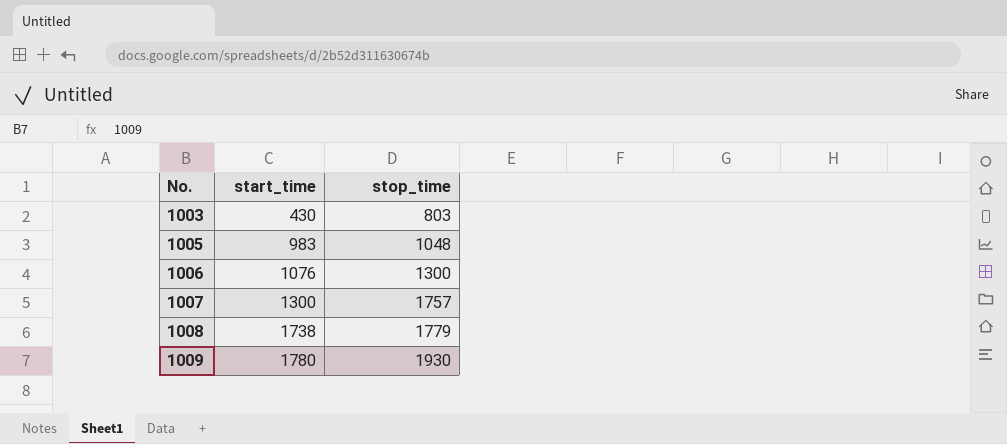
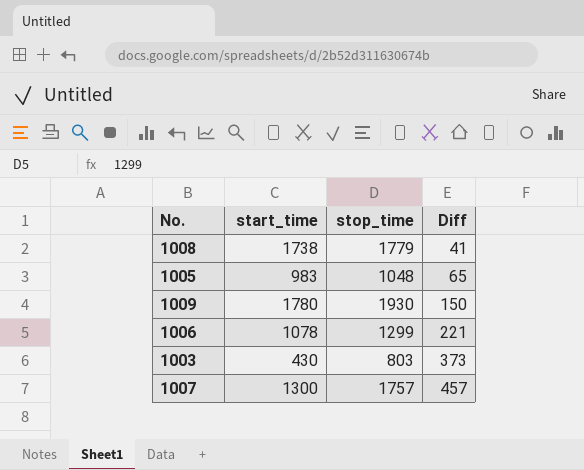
row order: No. ascending -> Diff ascending
column Diff | formula: none -> [stop_time] - [start_time]
1006 | start_time: 1076 -> 1078
1006 | stop_time: 1300 -> 1299

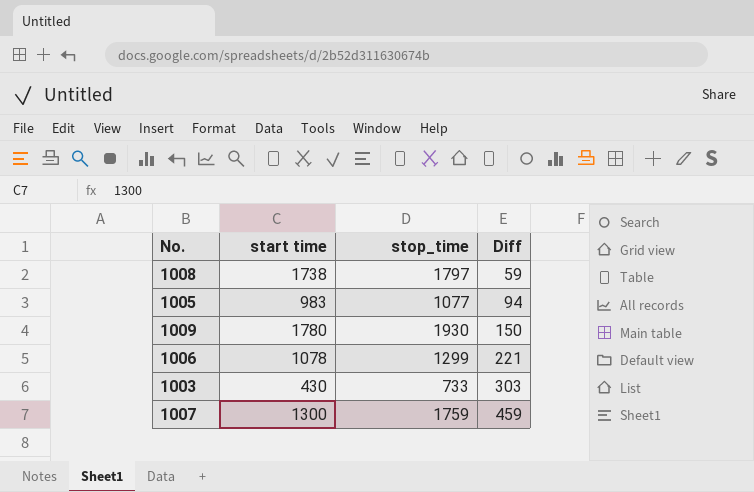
column name: start_time -> start time
1008 | stop_time: 1779 -> 1797
1008 | Diff: 41 -> 59
1005 | stop_time: 1048 -> 1077
1005 | Diff: 65 -> 94
1003 | stop_time: 803 -> 733
1003 | Diff: 373 -> 303
1007 | stop_time: 1757 -> 1759
1007 | Diff: 457 -> 459

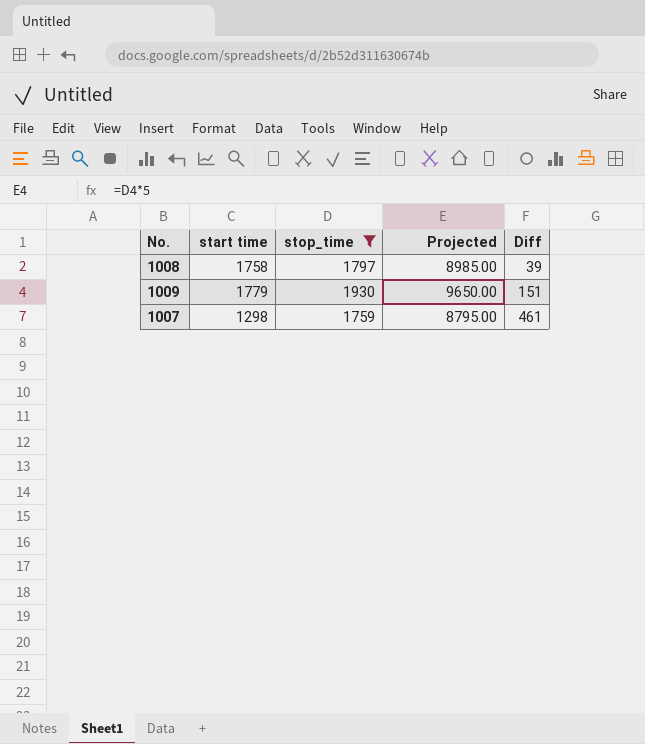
filter: none -> stop_time >= 1759
column Projected | formula: none -> [stop_time] * 5
1008 | start time: 1738 -> 1758
1008 | Diff: 59 -> 39
1009 | start time: 1780 -> 1779
1009 | Diff: 150 -> 151
1007 | start time: 1300 -> 1298
1007 | Diff: 459 -> 461

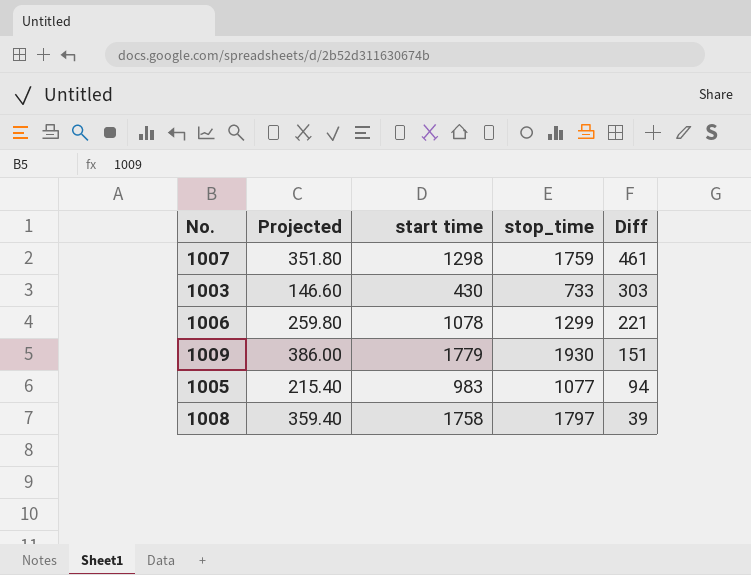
filter: stop_time >= 1759 -> none
row order: Diff ascending -> Diff descending
column Projected | formula: [stop_time] * 5 -> [stop_time] * 0.2
column Projected | position: 4 -> 2

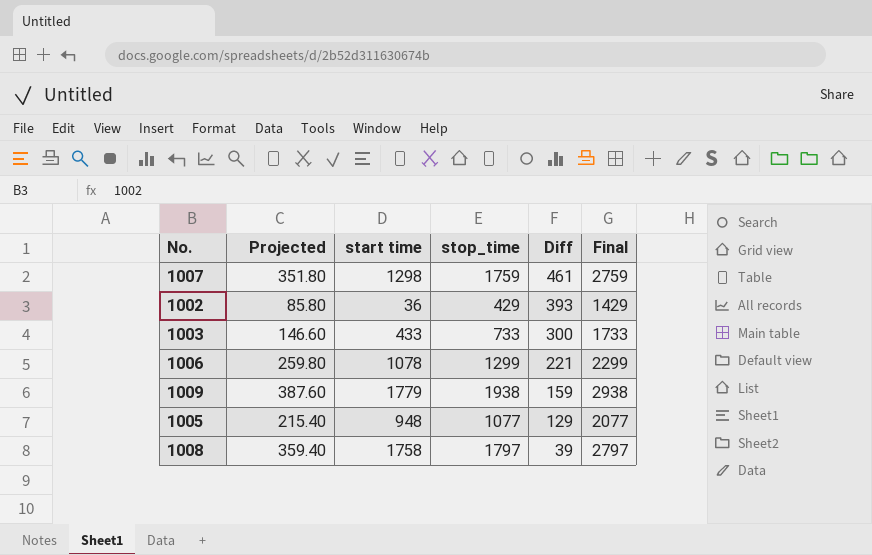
column Final | formula: none -> [stop_time] + 1000
row 1002: none -> 85.80 | 36 | 429 | 393 | 1429
1003 | start time: 430 -> 433
1003 | Diff: 303 -> 300
1009 | Projected: 386.00 -> 387.60
1009 | stop_time: 1930 -> 1938
1009 | Diff: 151 -> 159
1005 | start time: 983 -> 948
1005 | Diff: 94 -> 129

